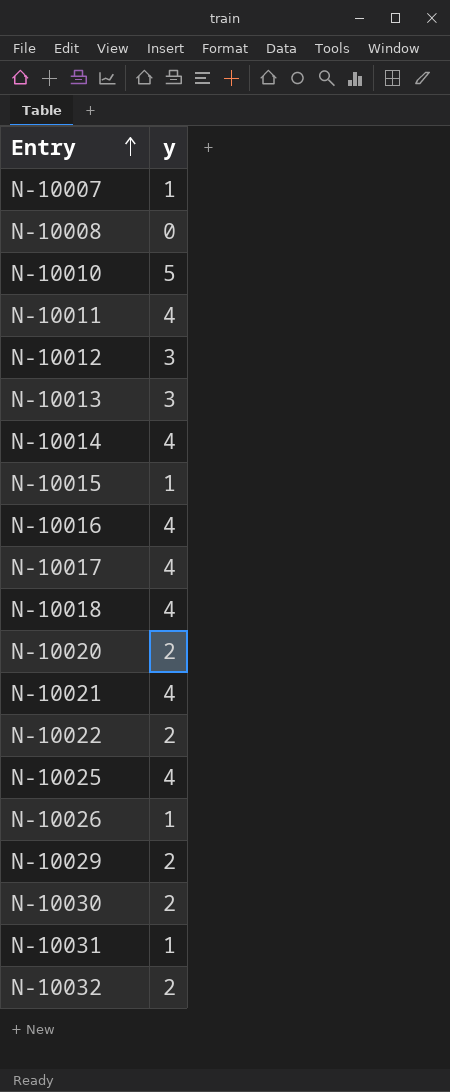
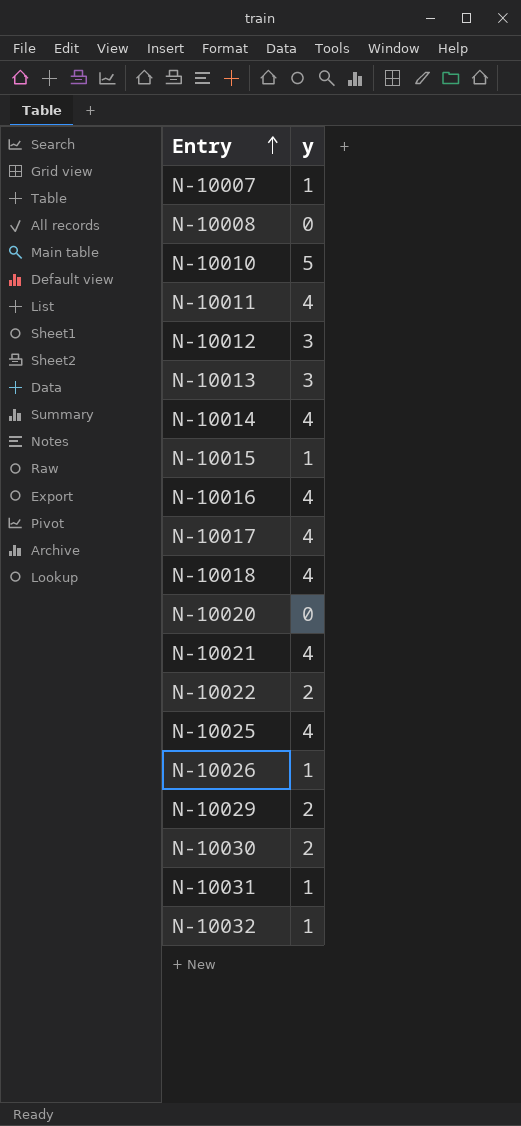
N-10020 | y: 2 -> 0
N-10032 | y: 2 -> 1

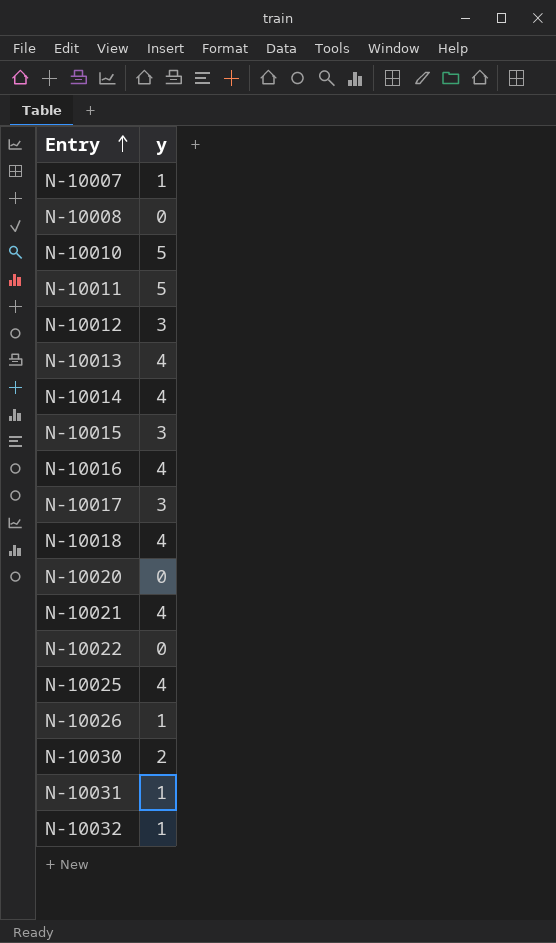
row N-10029: 2 -> none
N-10011 | y: 4 -> 5
N-10013 | y: 3 -> 4
N-10015 | y: 1 -> 3
N-10017 | y: 4 -> 3
N-10022 | y: 2 -> 0

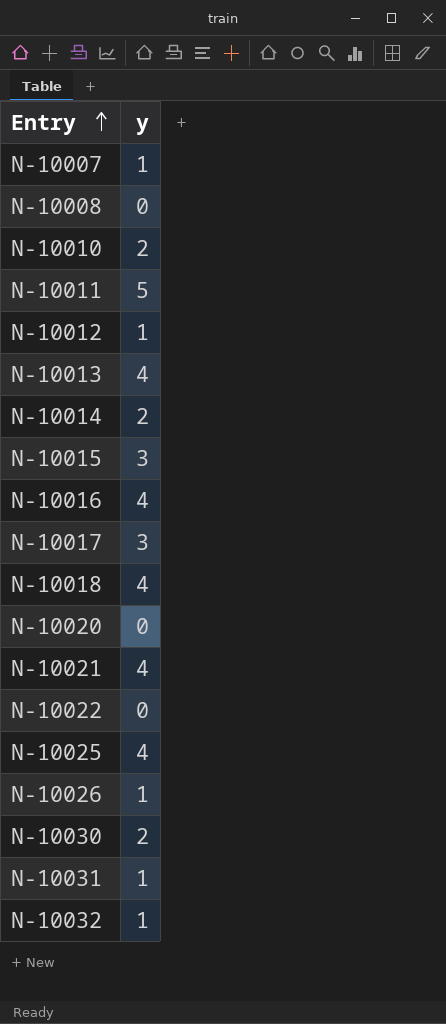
N-10010 | y: 5 -> 2
N-10012 | y: 3 -> 1
N-10014 | y: 4 -> 2

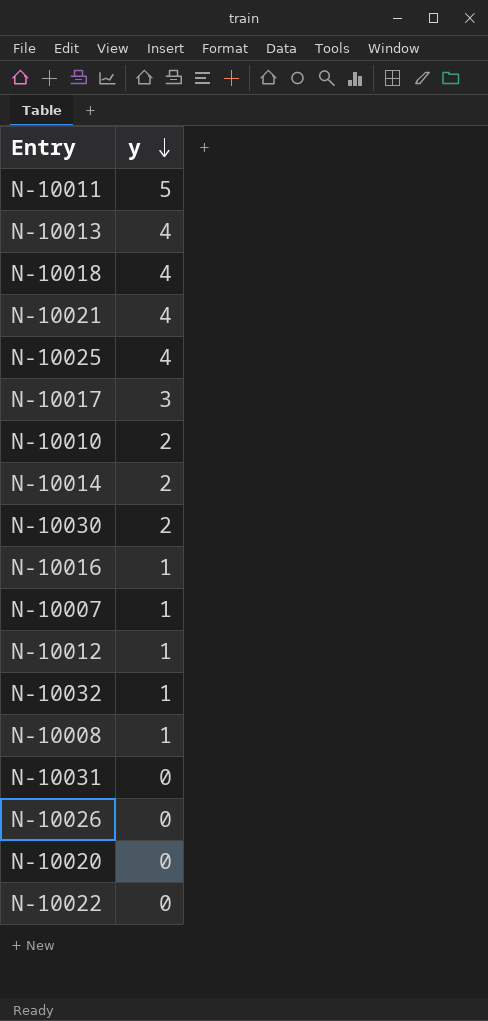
row order: Entry ascending -> y descending
row N-10015: 3 -> none
N-10016 | y: 4 -> 1
N-10008 | y: 0 -> 1
N-10031 | y: 1 -> 0
N-10026 | y: 1 -> 0

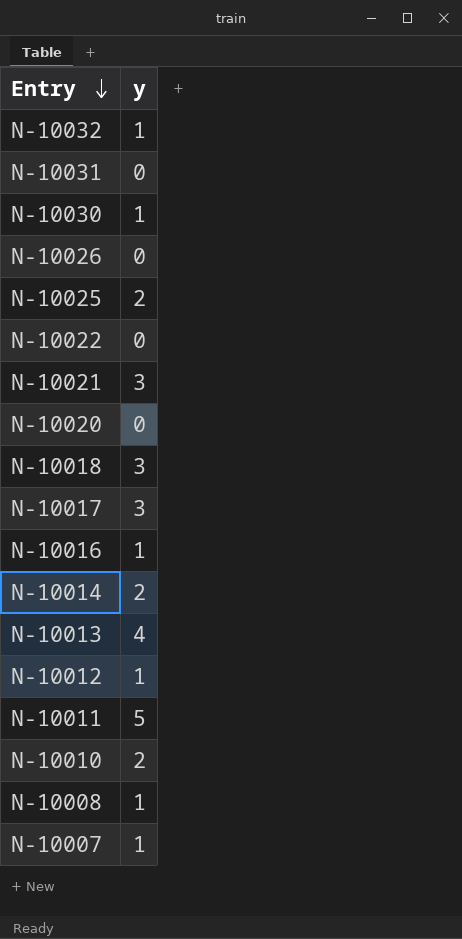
row order: y descending -> Entry descending
N-10030 | y: 2 -> 1
N-10025 | y: 4 -> 2
N-10021 | y: 4 -> 3
N-10018 | y: 4 -> 3

